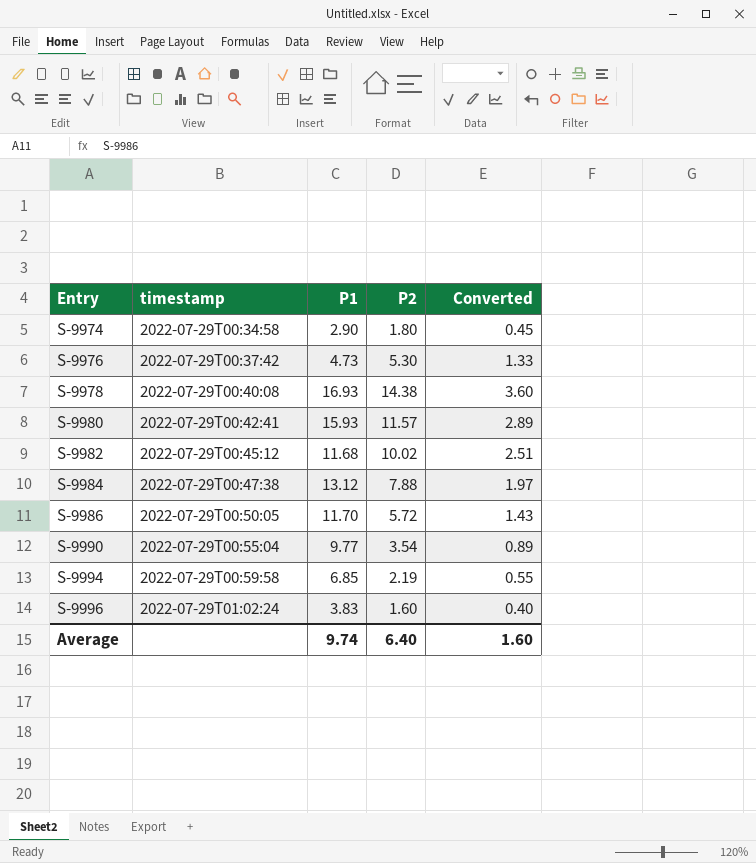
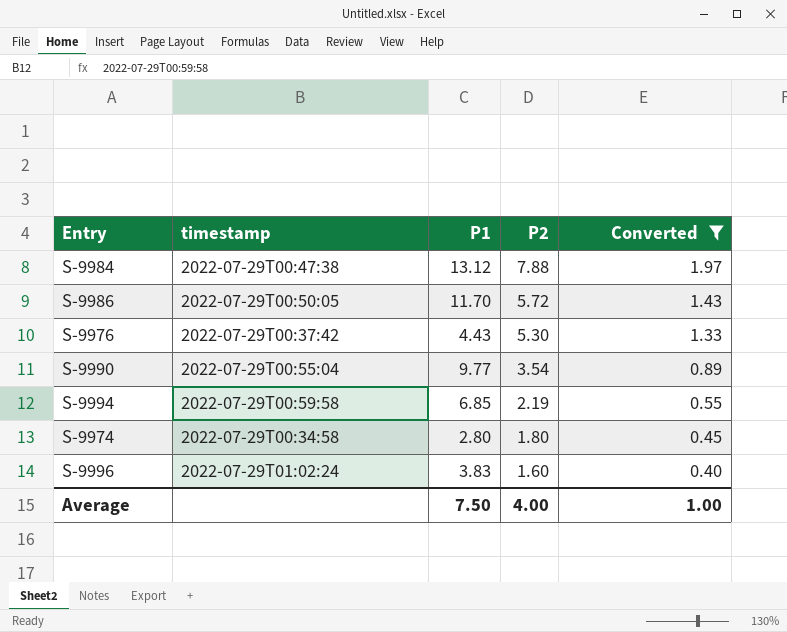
filter: none -> Converted <= 1.97
row order: Entry ascending -> P2 descending
S-9976 | P1: 4.73 -> 4.43
S-9974 | P1: 2.90 -> 2.80
Average | P1: 9.74 -> 7.50
Average | P2: 6.40 -> 4.00
Average | Converted: 1.60 -> 1.00

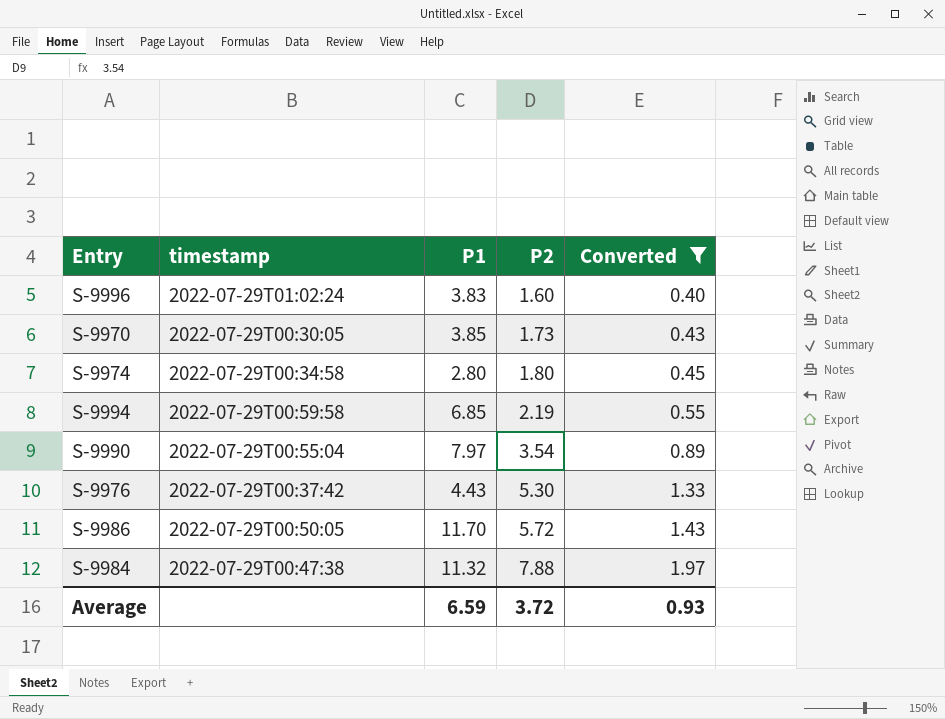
row order: P2 descending -> P2 ascending
row S-9970: none -> 2022-07-29T00:30:05 | 3.85 | 1.73 | 0.43
S-9990 | P1: 9.77 -> 7.97
S-9984 | P1: 13.12 -> 11.32
Average | P1: 7.50 -> 6.59
Average | P2: 4.00 -> 3.72
Average | Converted: 1.00 -> 0.93

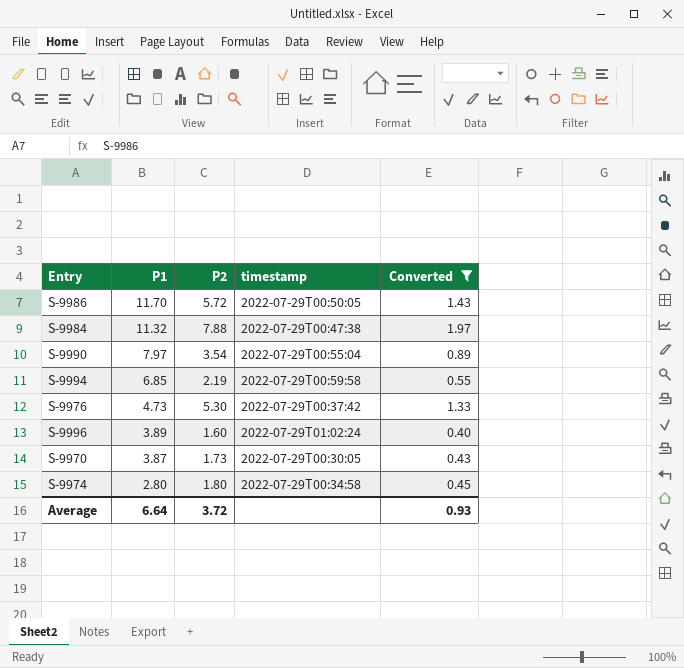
row order: P2 ascending -> P1 descending
column timestamp | position: 2 -> 4
S-9976 | P1: 4.43 -> 4.73
S-9996 | P1: 3.83 -> 3.89
S-9970 | P1: 3.85 -> 3.87
Average | P1: 6.59 -> 6.64

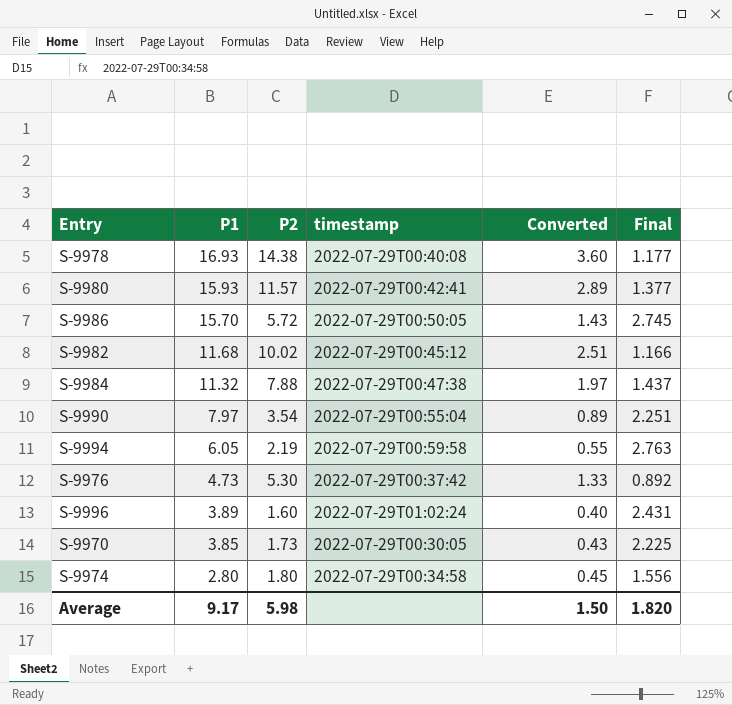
filter: Converted <= 1.97 -> none
column Final | formula: none -> [P1] / [P2]
S-9986 | P1: 11.70 -> 15.70
S-9994 | P1: 6.85 -> 6.05
S-9970 | P1: 3.87 -> 3.85
Average | P1: 6.64 -> 9.17
Average | P2: 3.72 -> 5.98
Average | Converted: 0.93 -> 1.50

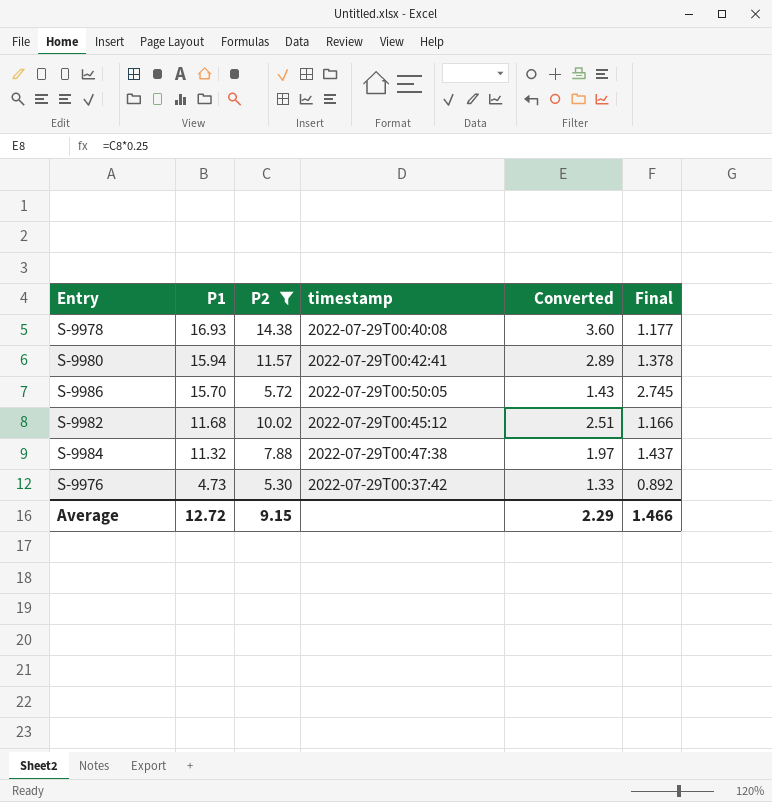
filter: none -> P2 >= 5.30
S-9980 | P1: 15.93 -> 15.94
S-9980 | Final: 1.377 -> 1.378
Average | P1: 9.17 -> 12.72
Average | P2: 5.98 -> 9.15
Average | Converted: 1.50 -> 2.29
Average | Final: 1.820 -> 1.466

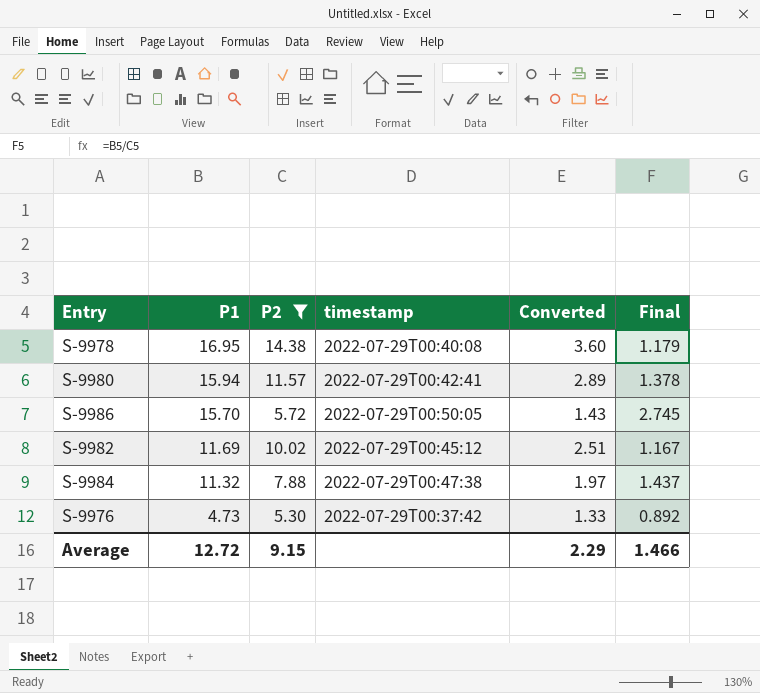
S-9978 | P1: 16.93 -> 16.95
S-9978 | Final: 1.177 -> 1.179
S-9982 | P1: 11.68 -> 11.69
S-9982 | Final: 1.166 -> 1.167

